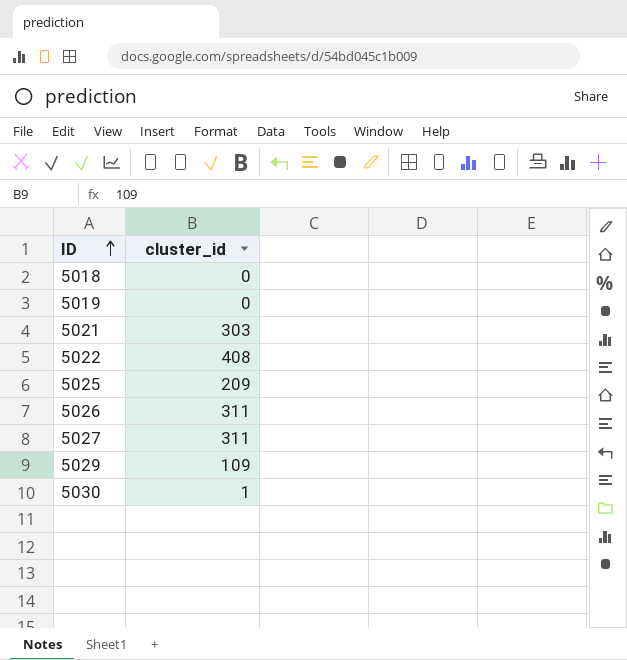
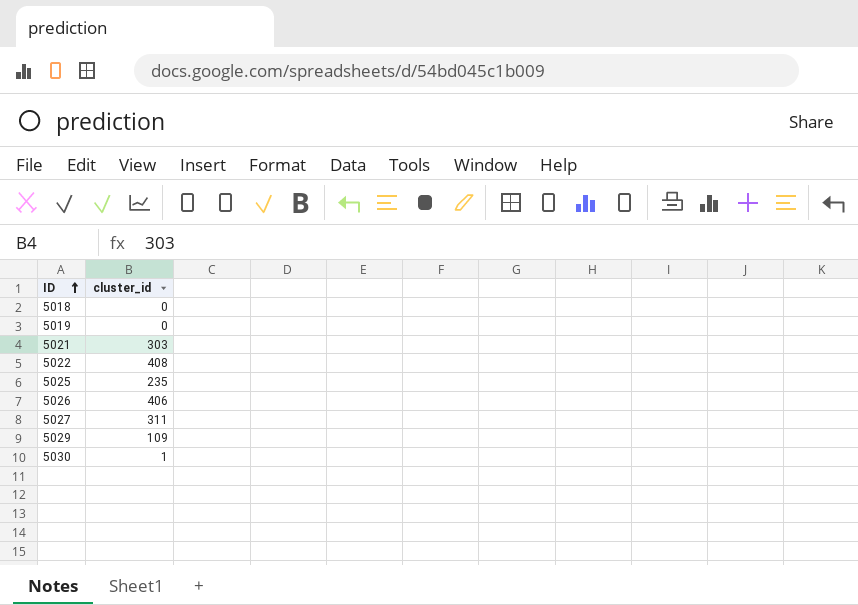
5025 | cluster_id: 209 -> 235
5026 | cluster_id: 311 -> 406

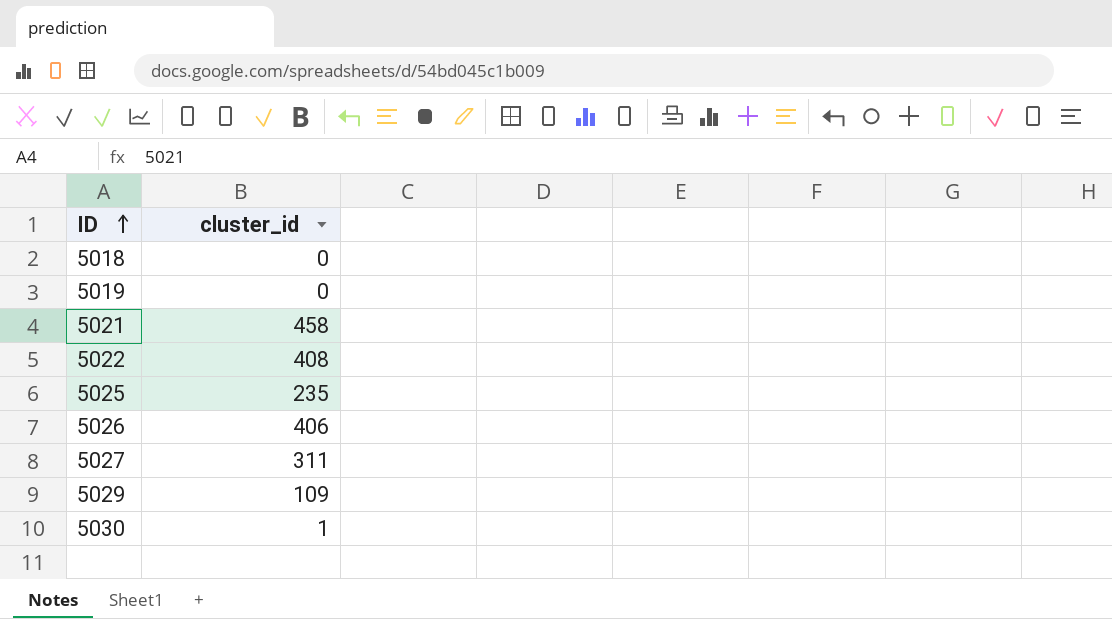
5021 | cluster_id: 303 -> 458

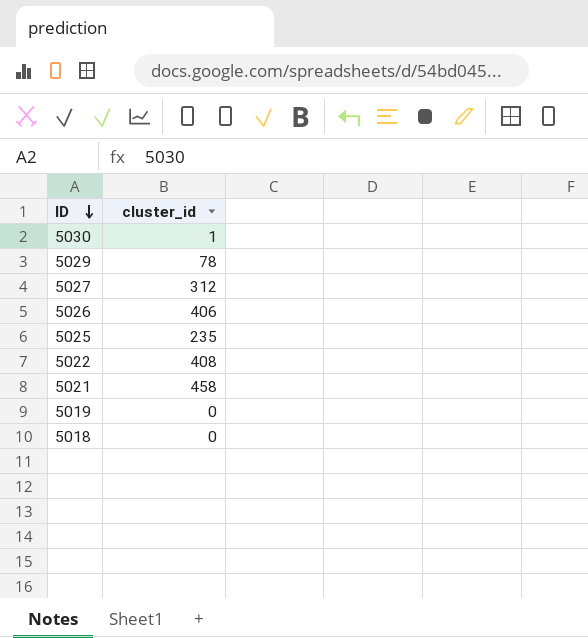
row order: ID ascending -> ID descending
5029 | cluster_id: 109 -> 78
5027 | cluster_id: 311 -> 312

